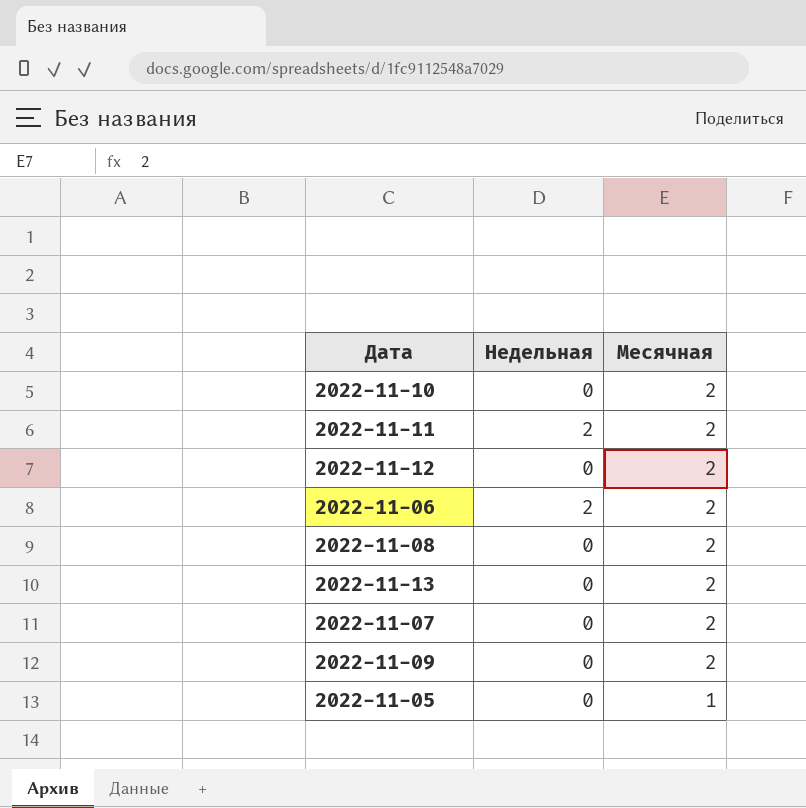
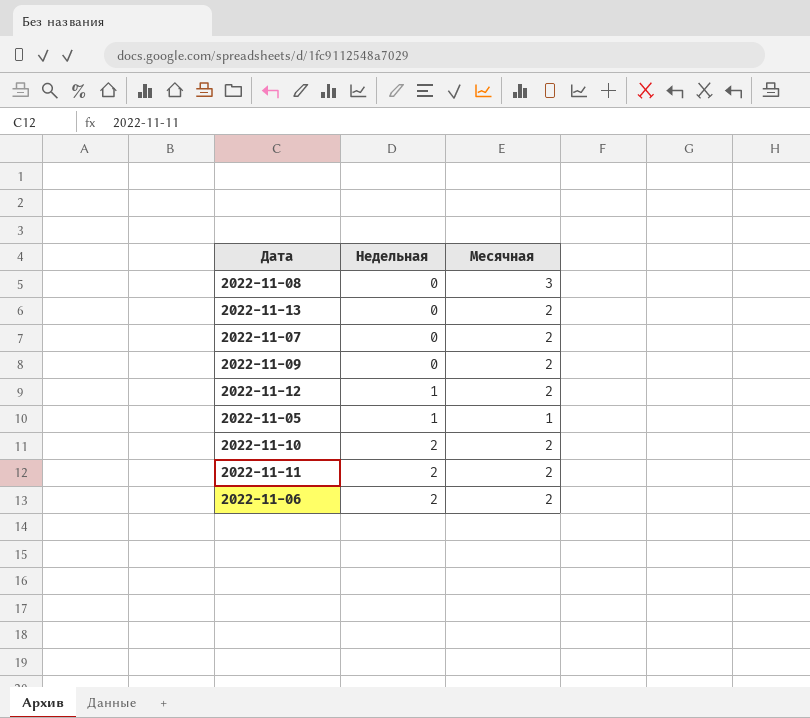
row order: Месячная descending -> Недельная ascending
2022-11-08 | Месячная: 2 -> 3
2022-11-12 | Недельная: 0 -> 1
2022-11-05 | Недельная: 0 -> 1
2022-11-10 | Недельная: 0 -> 2

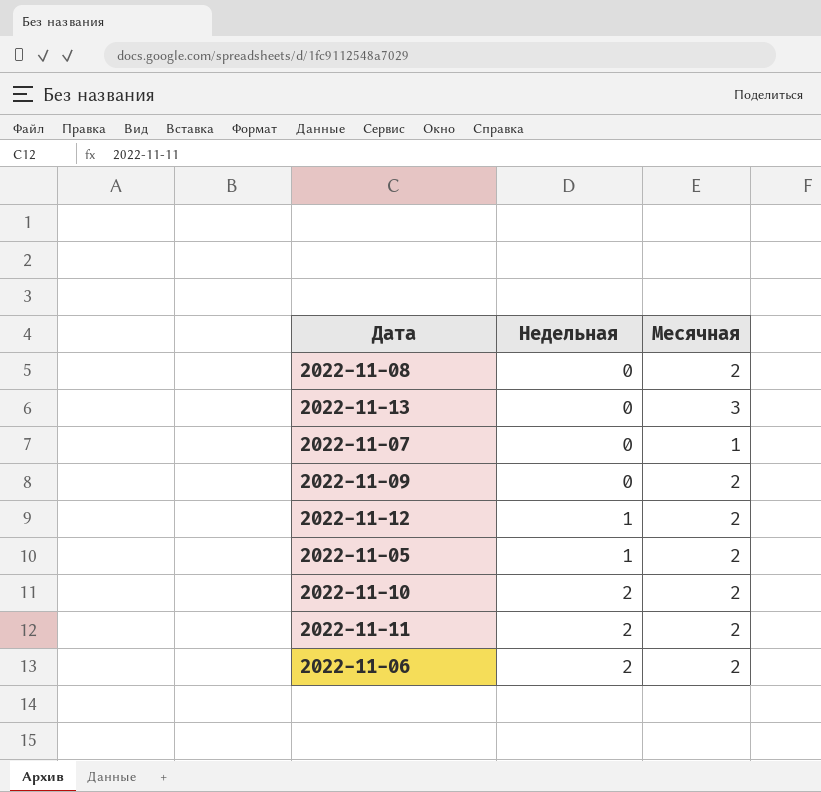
2022-11-08 | Месячная: 3 -> 2
2022-11-13 | Месячная: 2 -> 3
2022-11-07 | Месячная: 2 -> 1
2022-11-05 | Месячная: 1 -> 2

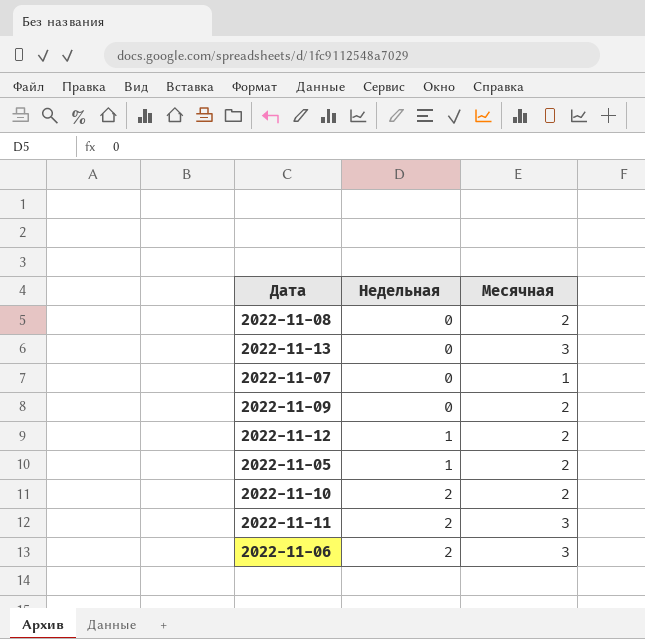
2022-11-11 | Месячная: 2 -> 3
2022-11-06 | Месячная: 2 -> 3

